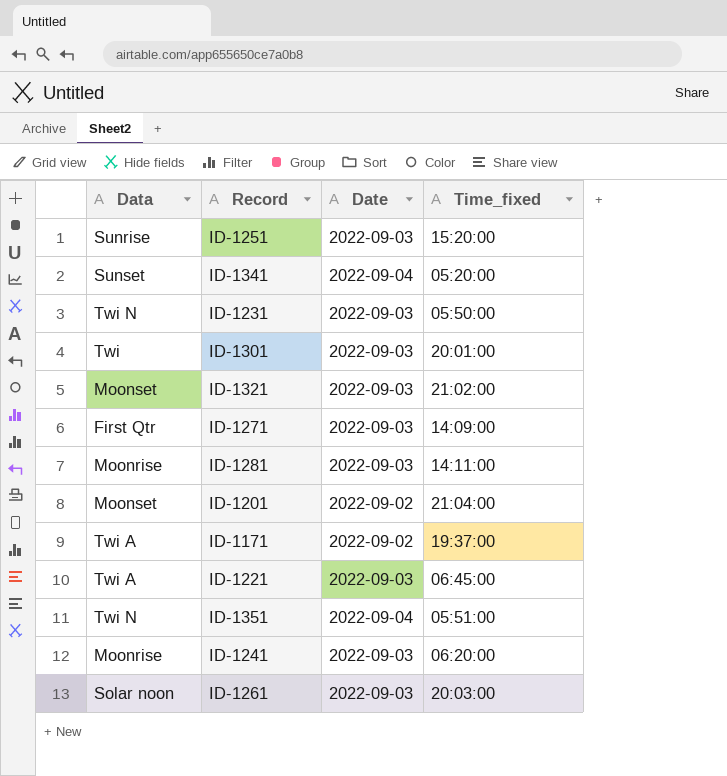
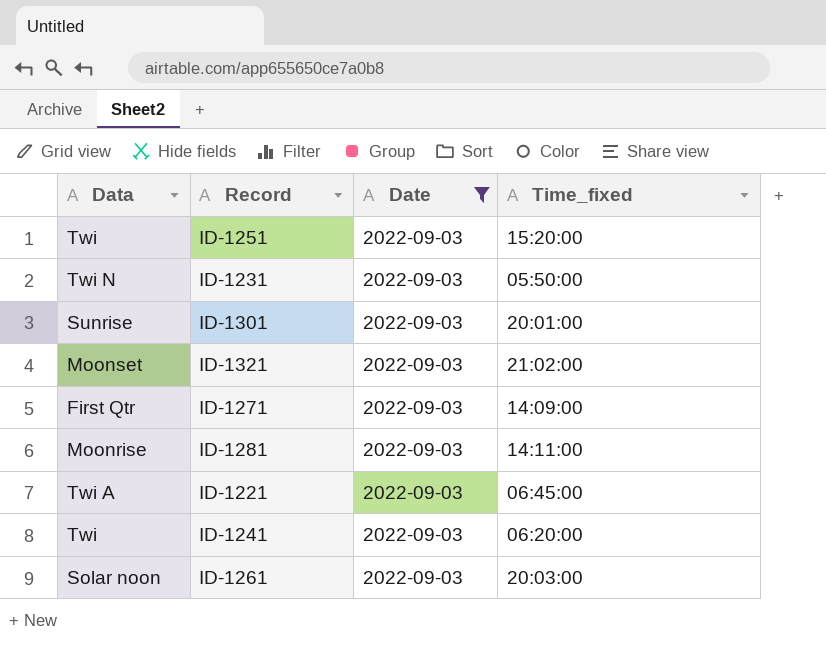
filter: none -> Date = 2022-09-03
ID-1251 | Data: Sunrise -> Twi
ID-1301 | Data: Twi -> Sunrise
ID-1241 | Data: Moonrise -> Twi

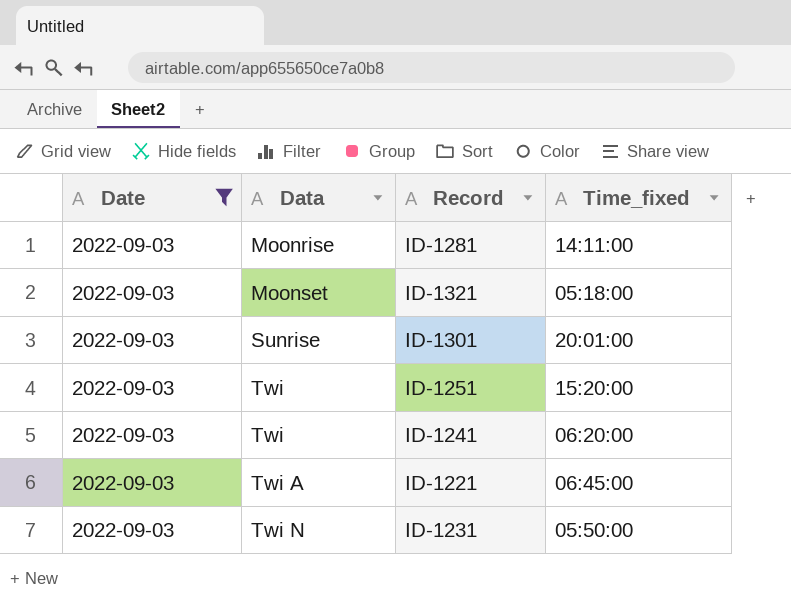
row order: none -> Data ascending
column Date | position: 3 -> 1
row ID-1271: First Qtr | 2022-09-03 | 14:09:00 -> none
row ID-1261: Solar noon | 2022-09-03 | 20:03:00 -> none
ID-1321 | Time_fixed: 21:02:00 -> 05:18:00

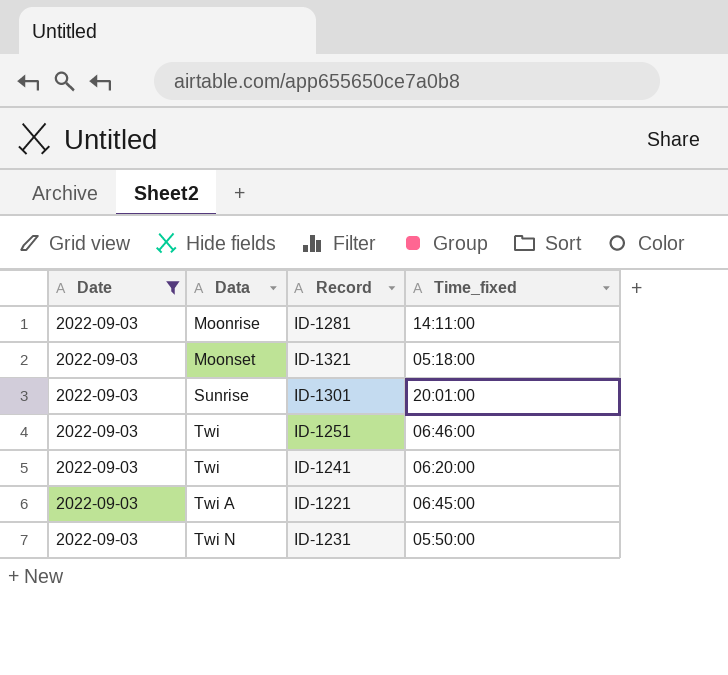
ID-1251 | Time_fixed: 15:20:00 -> 06:46:00

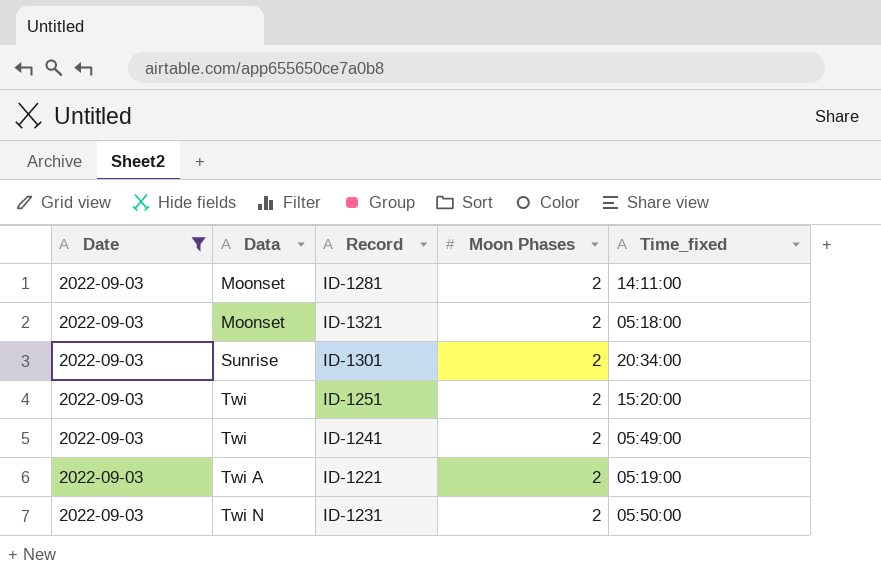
column Moon Phases | position: none -> 4
ID-1281 | Data: Moonrise -> Moonset
ID-1301 | Time_fixed: 20:01:00 -> 20:34:00
ID-1251 | Time_fixed: 06:46:00 -> 15:20:00
ID-1241 | Time_fixed: 06:20:00 -> 05:49:00
ID-1221 | Time_fixed: 06:45:00 -> 05:19:00

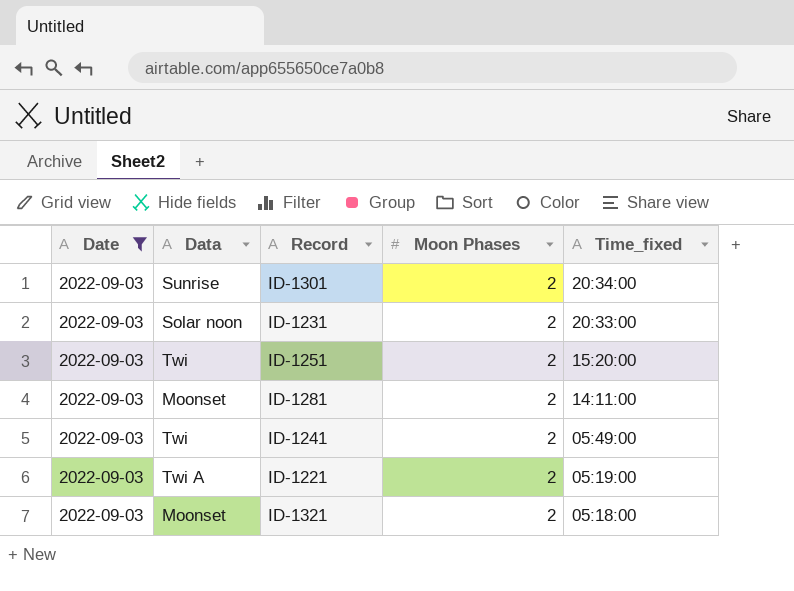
row order: Data ascending -> Time_fixed descending
ID-1231 | Data: Twi N -> Solar noon
ID-1231 | Time_fixed: 05:50:00 -> 20:33:00

